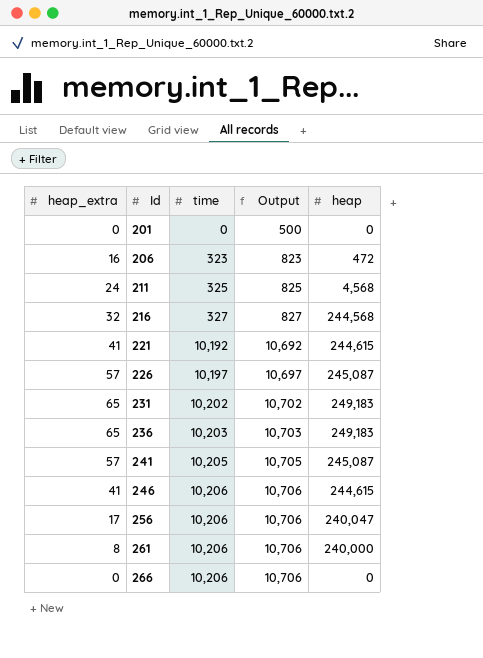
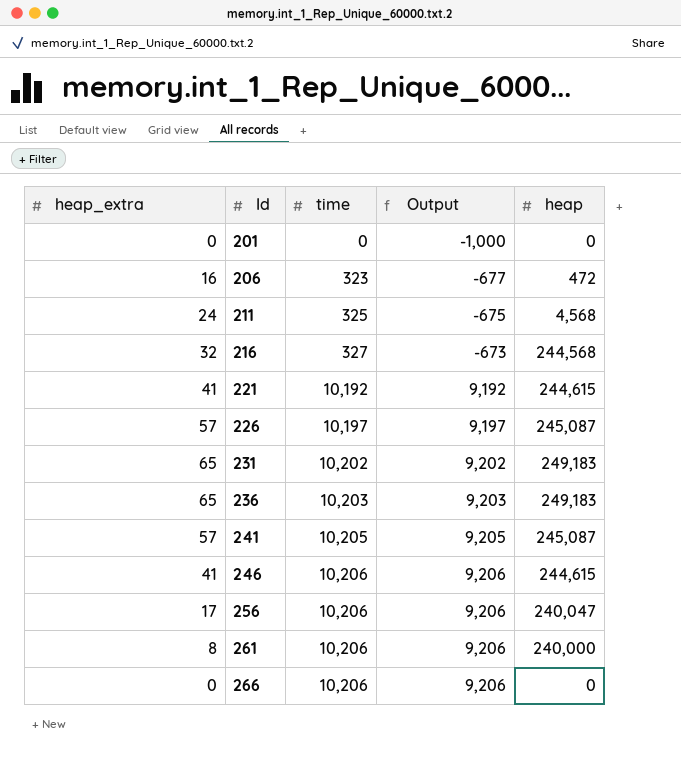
column Output | formula: [time] + 500 -> [time] - 1000

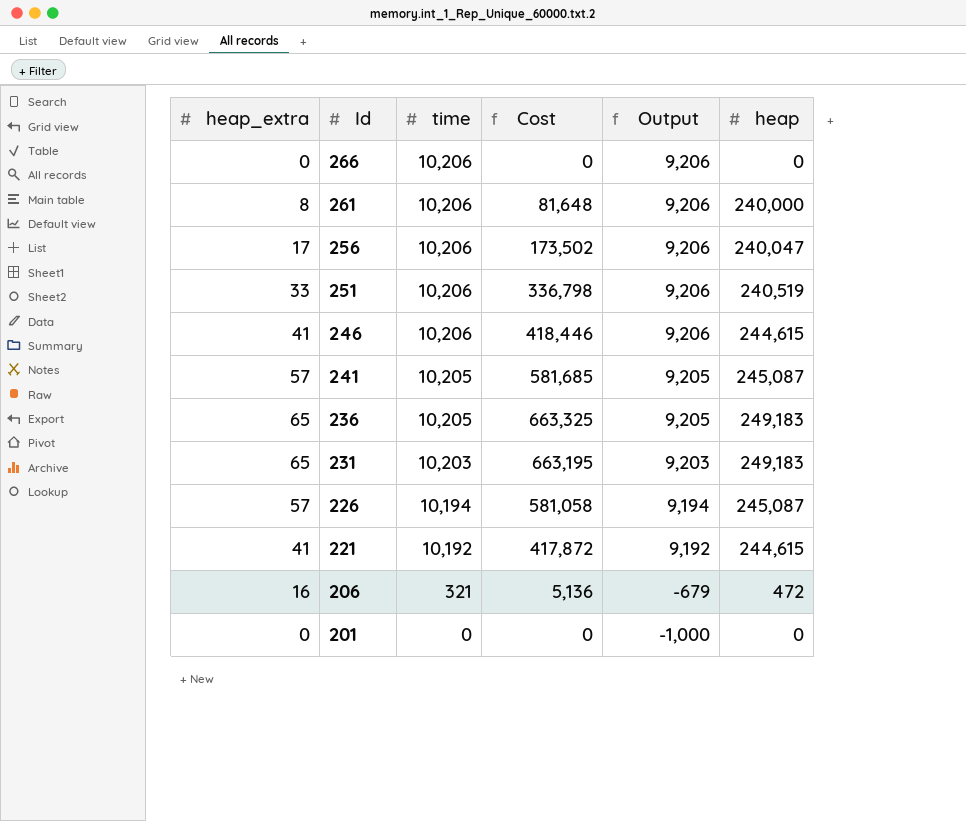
row order: Id ascending -> Id descending
column Cost | formula: none -> [heap_extra] * [time]
row 211: 24 | 325 | -675 | 4,568 -> none
row 216: 32 | 327 | -673 | 244,568 -> none
row 251: none -> 33 | 10,206 | 336,798 | 9,206 | 240,519
236 | time: 10,203 -> 10,205
236 | Output: 9,203 -> 9,205
231 | time: 10,202 -> 10,203
231 | Output: 9,202 -> 9,203
226 | time: 10,197 -> 10,194
226 | Output: 9,197 -> 9,194
206 | time: 323 -> 321
206 | Output: -677 -> -679

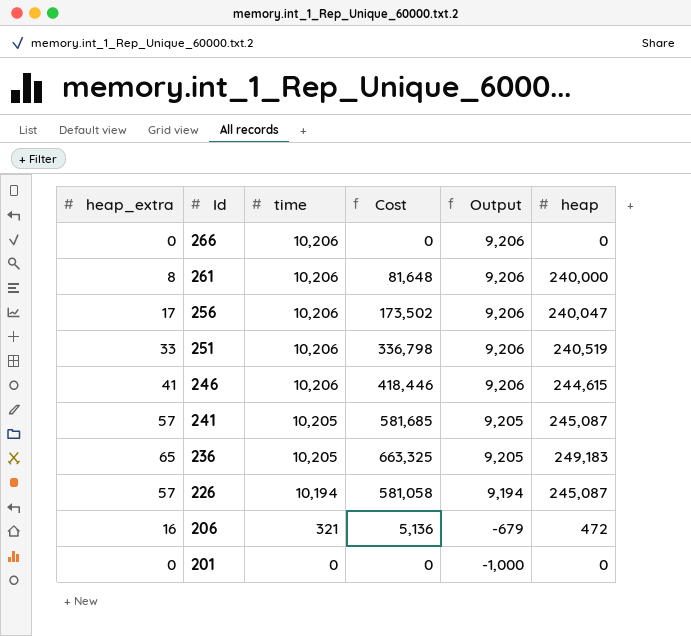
row 231: 65 | 10,203 | 663,195 | 9,203 | 249,183 -> none
row 221: 41 | 10,192 | 417,872 | 9,192 | 244,615 -> none

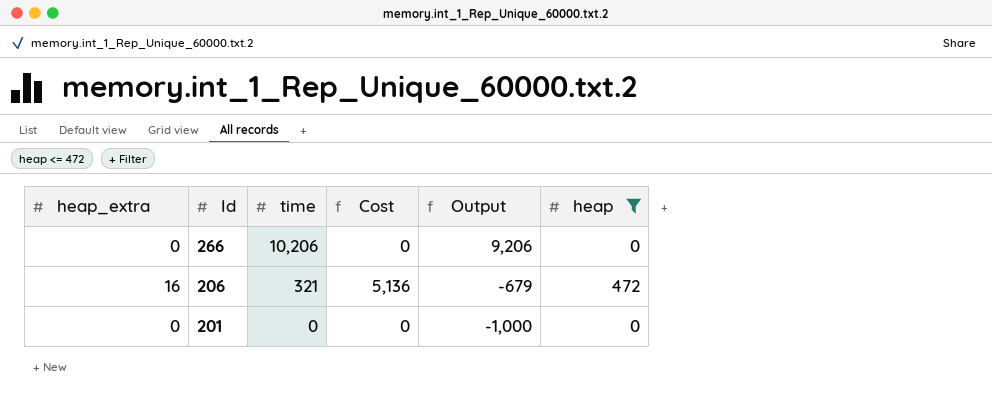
filter: none -> heap <= 472

